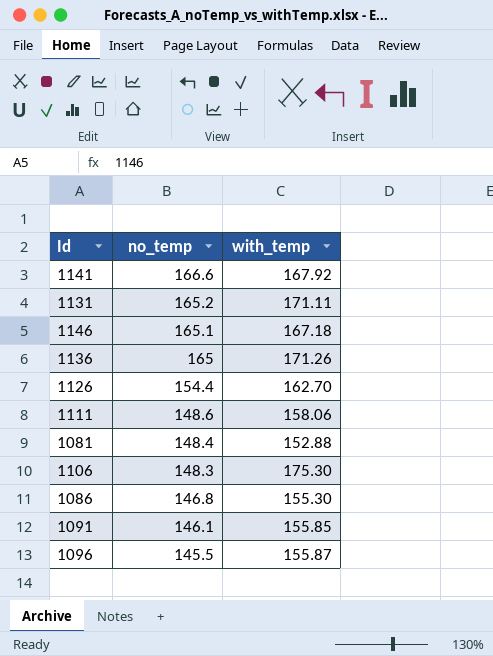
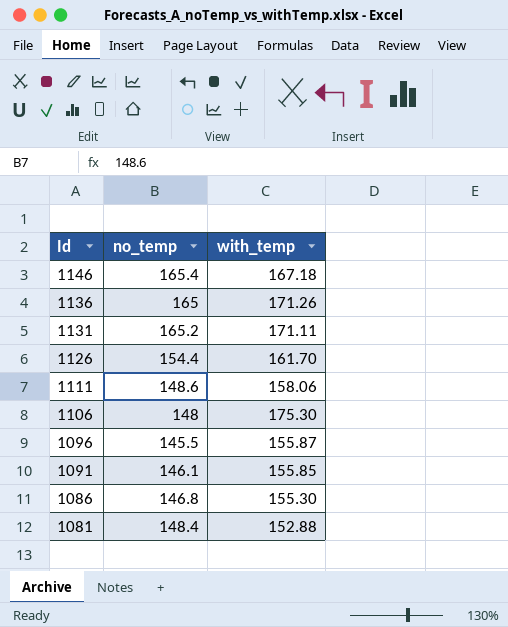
row order: no_temp descending -> Id descending
row 1141: 166.6 | 167.92 -> none
1146 | no_temp: 165.1 -> 165.4
1126 | with_temp: 162.70 -> 161.70
1106 | no_temp: 148.3 -> 148

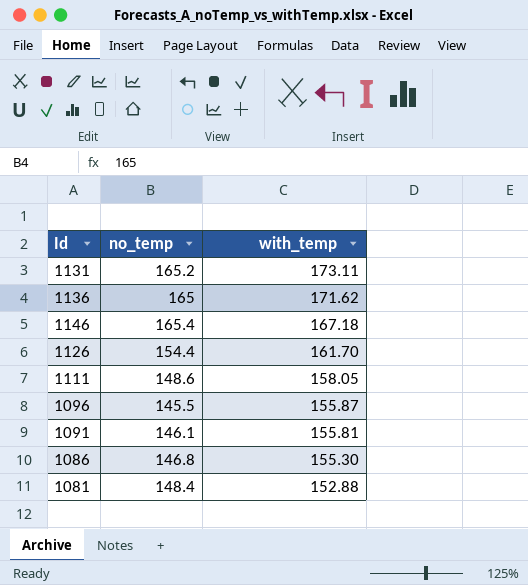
row order: Id descending -> with_temp descending
row 1106: 148 | 175.30 -> none
1131 | with_temp: 171.11 -> 173.11
1136 | with_temp: 171.26 -> 171.62
1111 | with_temp: 158.06 -> 158.05
1091 | with_temp: 155.85 -> 155.81

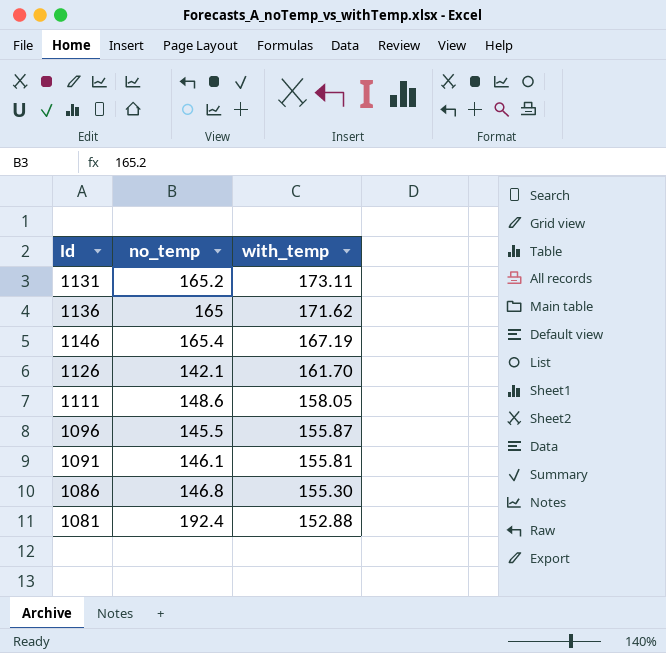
1146 | with_temp: 167.18 -> 167.19
1126 | no_temp: 154.4 -> 142.1
1081 | no_temp: 148.4 -> 192.4

